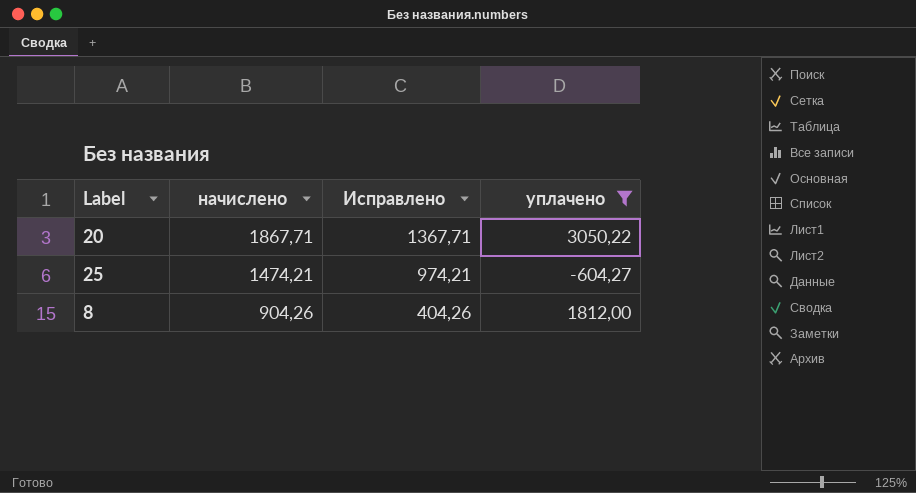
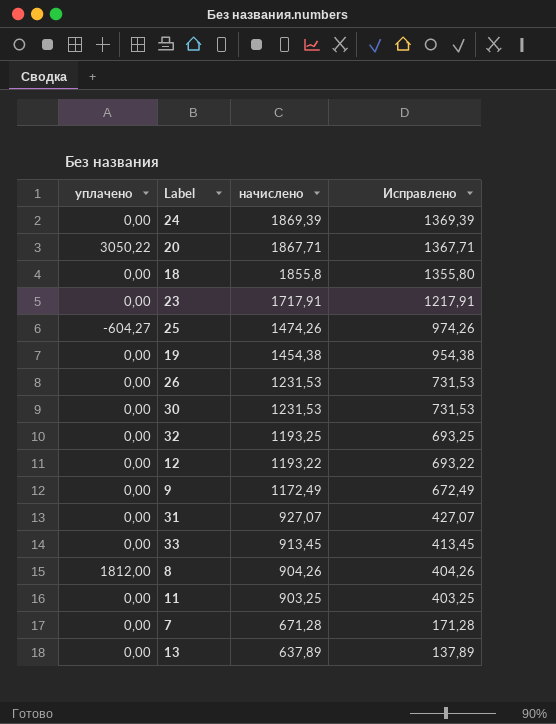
filter: уплачено != 0,00 -> none
column уплачено | position: 4 -> 1
25 | начислено: 1474,21 -> 1474,26
25 | Исправлено: 974,21 -> 974,26

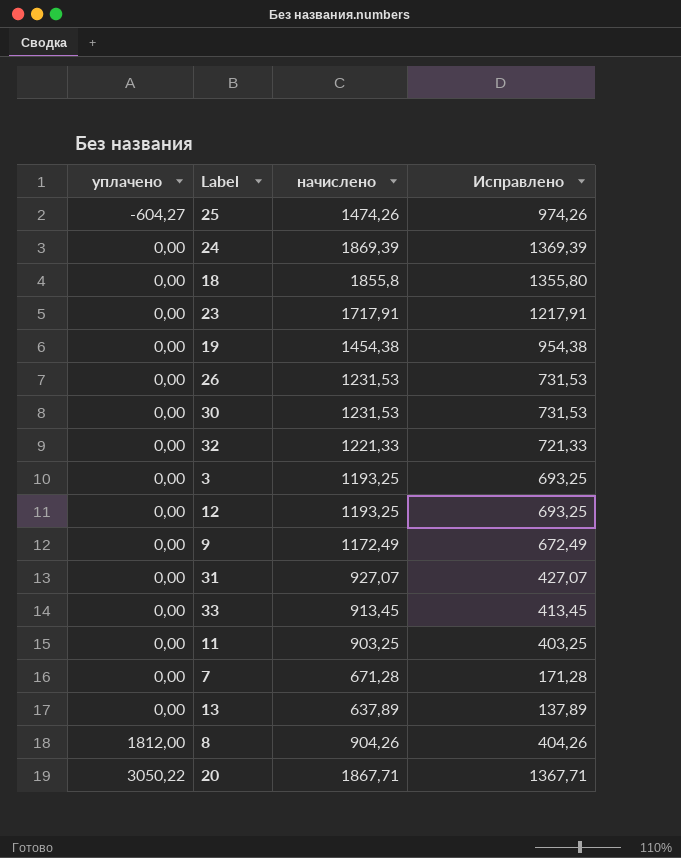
row order: начислено descending -> уплачено ascending
32 | начислено: 1193,25 -> 1221,33
32 | Исправлено: 693,25 -> 721,33
row 3: none -> 0,00 | 1193,25 | 693,25
12 | начислено: 1193,22 -> 1193,25
12 | Исправлено: 693,22 -> 693,25

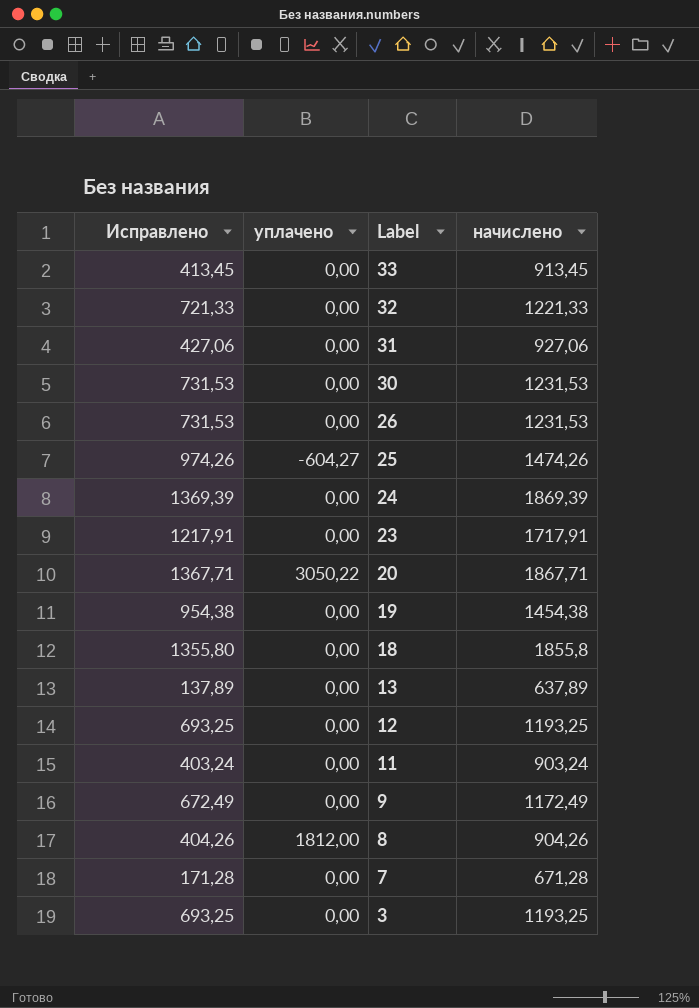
row order: уплачено ascending -> Label descending
column Исправлено | position: 4 -> 1
31 | Исправлено: 427,07 -> 427,06
31 | начислено: 927,07 -> 927,06
11 | Исправлено: 403,25 -> 403,24
11 | начислено: 903,25 -> 903,24

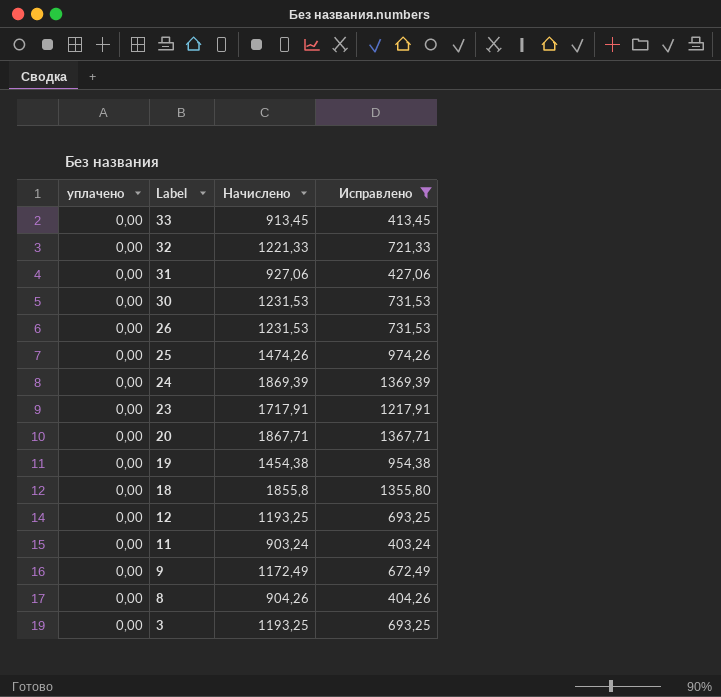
filter: none -> Исправлено >= 403,24
column name: начислено -> Начислено
column Исправлено | position: 1 -> 4
25 | уплачено: -604,27 -> 0,00
20 | уплачено: 3050,22 -> 0,00
8 | уплачено: 1812,00 -> 0,00

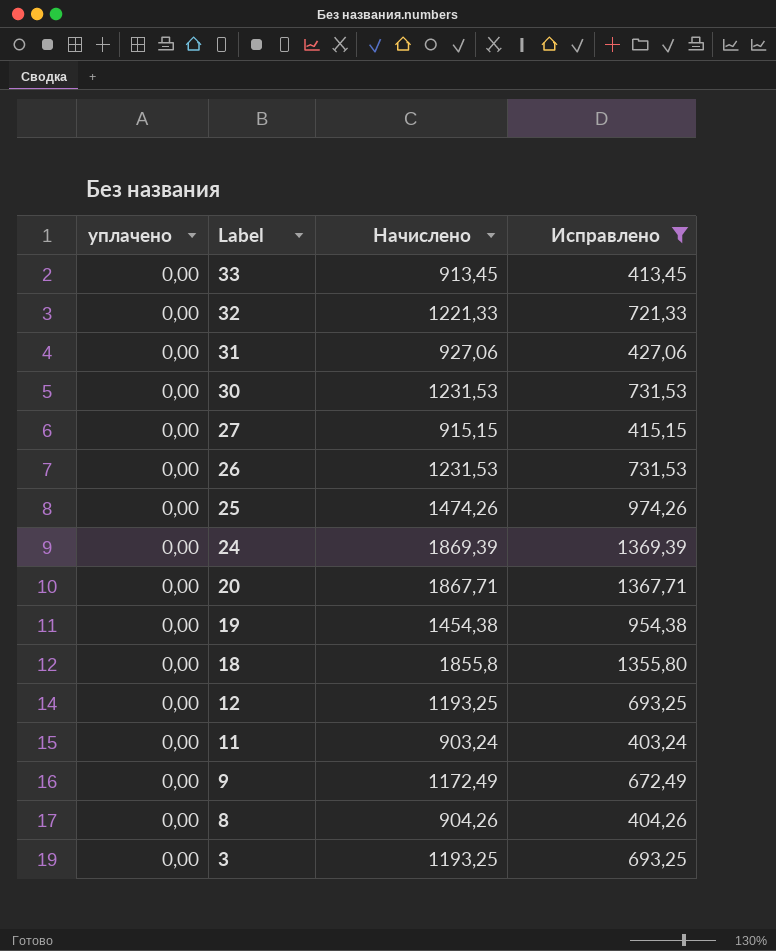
row 23: 0,00 | 1717,91 | 1217,91 -> none
row 27: none -> 0,00 | 915,15 | 415,15

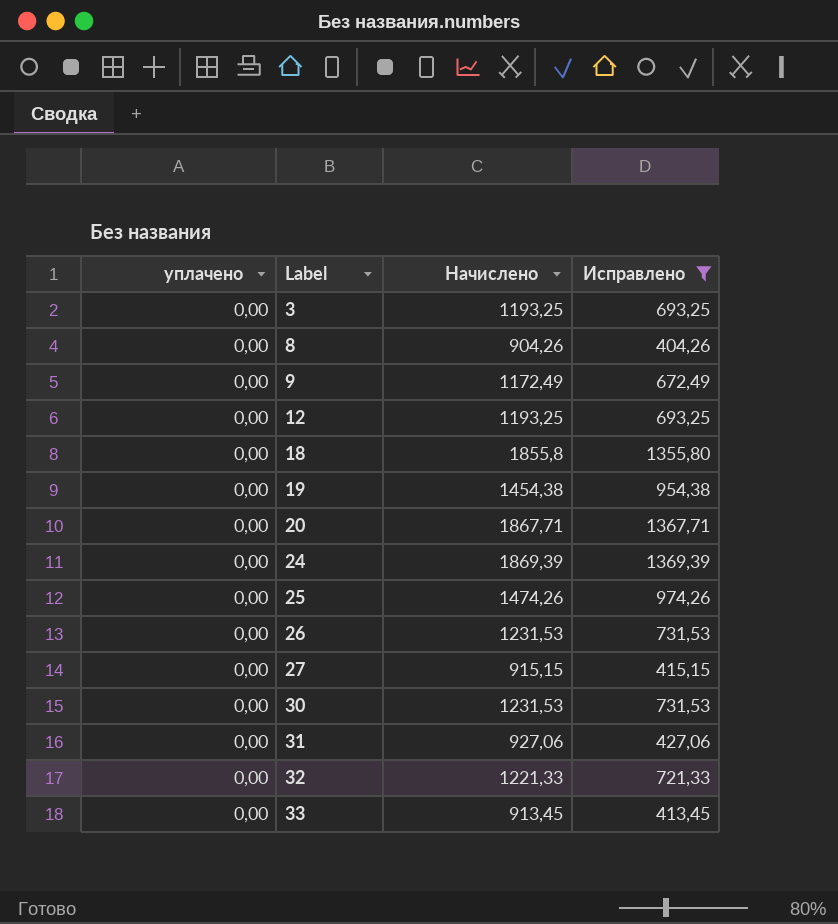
row order: Label descending -> Label ascending
row 11: 0,00 | 903,24 | 403,24 -> none

